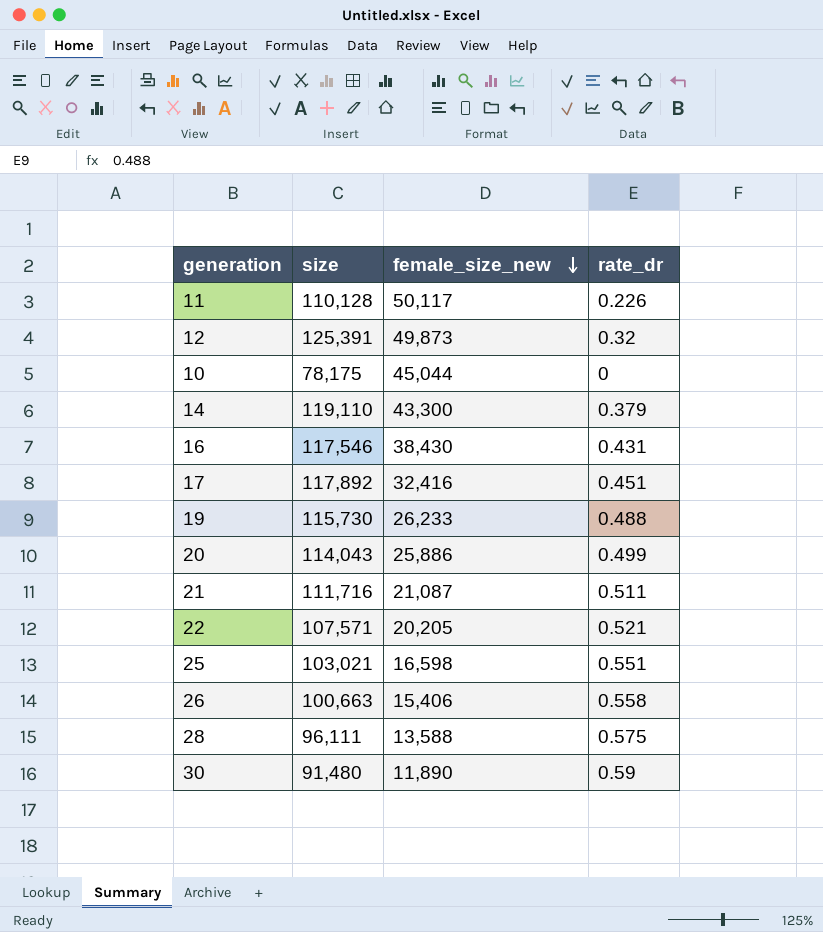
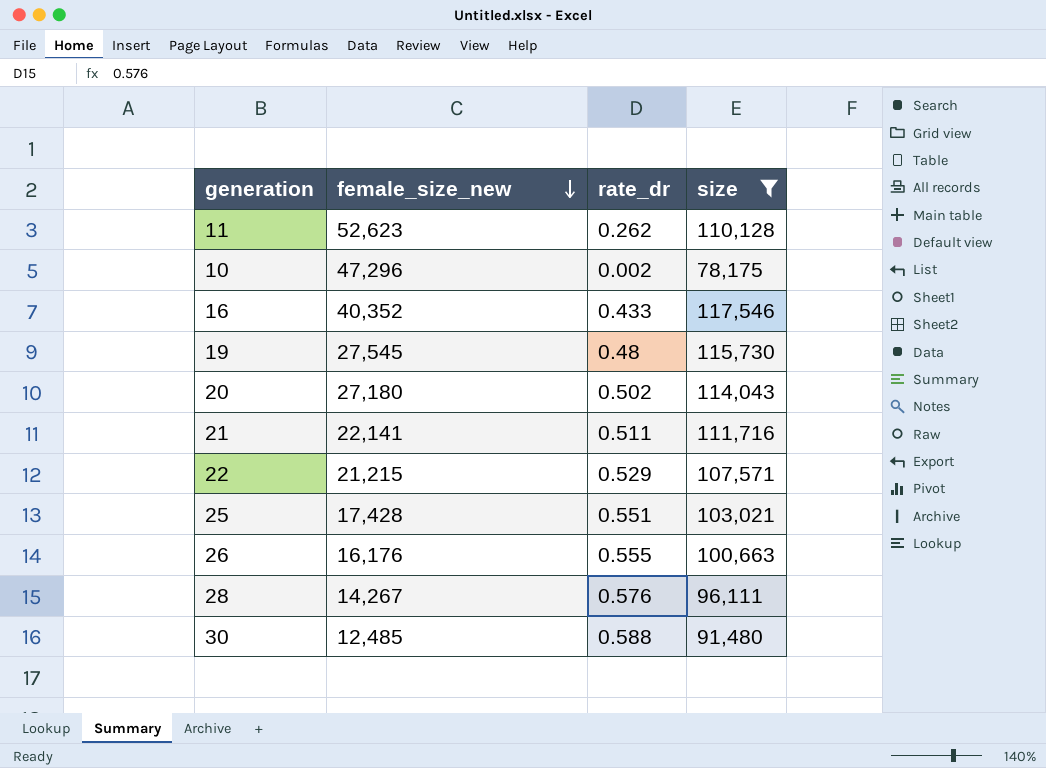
filter: none -> size <= 117,546
column size | position: 2 -> 4
11 | female_size_new: 50,117 -> 52,623
11 | rate_dr: 0.226 -> 0.262
10 | female_size_new: 45,044 -> 47,296
10 | rate_dr: 0 -> 0.002
16 | female_size_new: 38,430 -> 40,352
16 | rate_dr: 0.431 -> 0.433
19 | female_size_new: 26,233 -> 27,545
19 | rate_dr: 0.488 -> 0.48
20 | female_size_new: 25,886 -> 27,180
20 | rate_dr: 0.499 -> 0.502
21 | female_size_new: 21,087 -> 22,141
22 | female_size_new: 20,205 -> 21,215
22 | rate_dr: 0.521 -> 0.529
25 | female_size_new: 16,598 -> 17,428
26 | female_size_new: 15,406 -> 16,176
26 | rate_dr: 0.558 -> 0.555
28 | female_size_new: 13,588 -> 14,267
28 | rate_dr: 0.575 -> 0.576
30 | female_size_new: 11,890 -> 12,485
30 | rate_dr: 0.59 -> 0.588

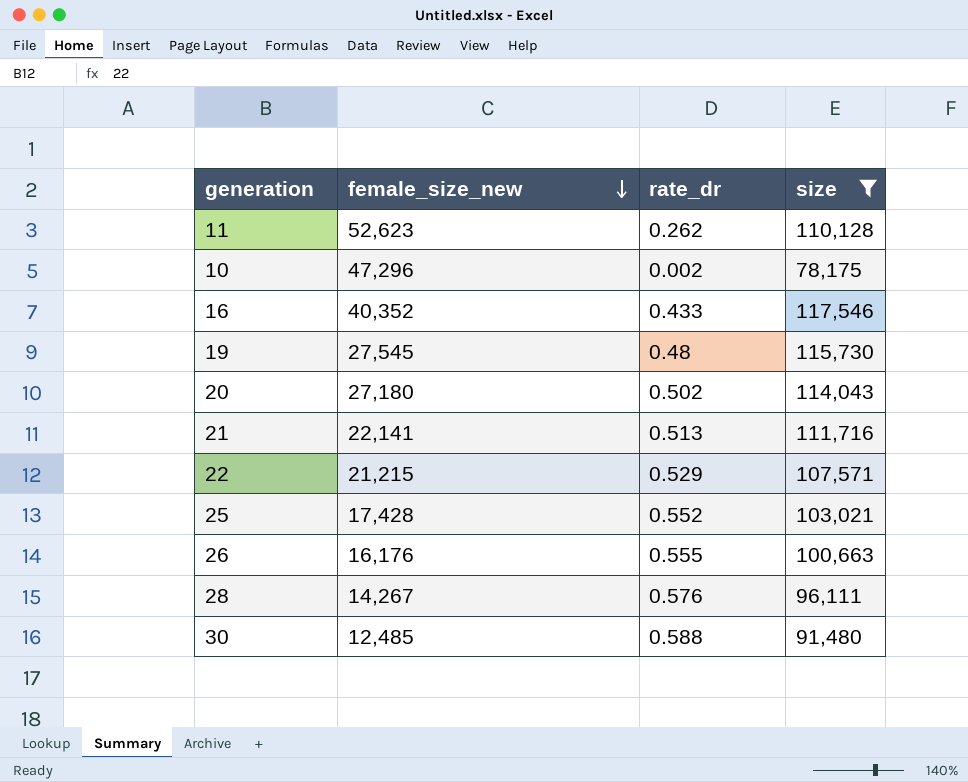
21 | rate_dr: 0.511 -> 0.513
25 | rate_dr: 0.551 -> 0.552

